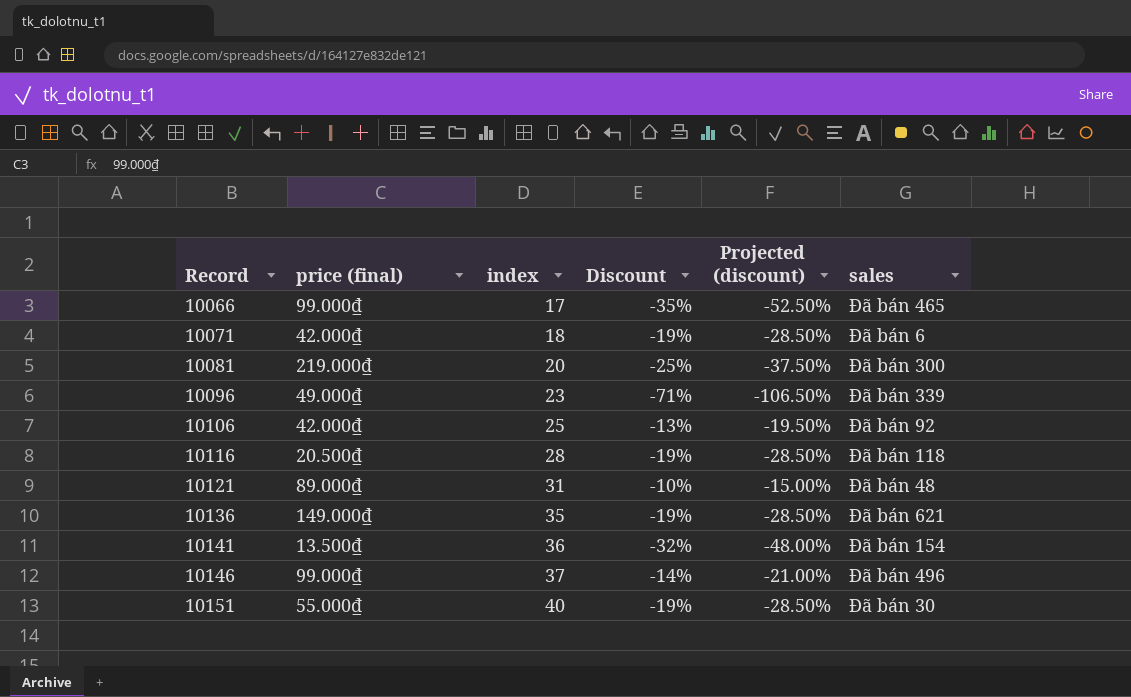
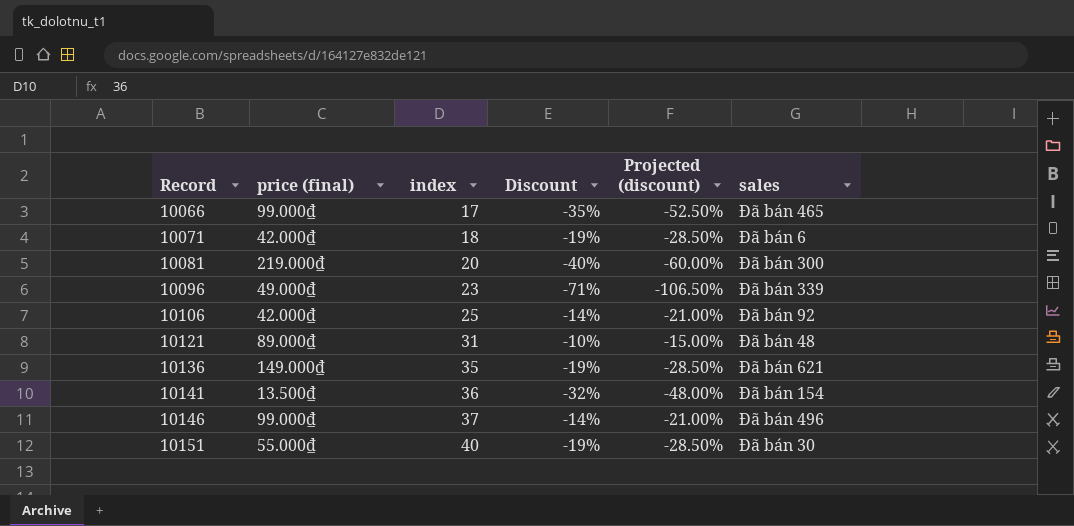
row 10116: 20.500₫ | 28 | -19% | -28.50% | Đã bán 118 -> none
10081 | Discount: -25% -> -40%
10081 | Projected (discount): -37.50% -> -60.00%
10106 | Discount: -13% -> -14%
10106 | Projected (discount): -19.50% -> -21.00%

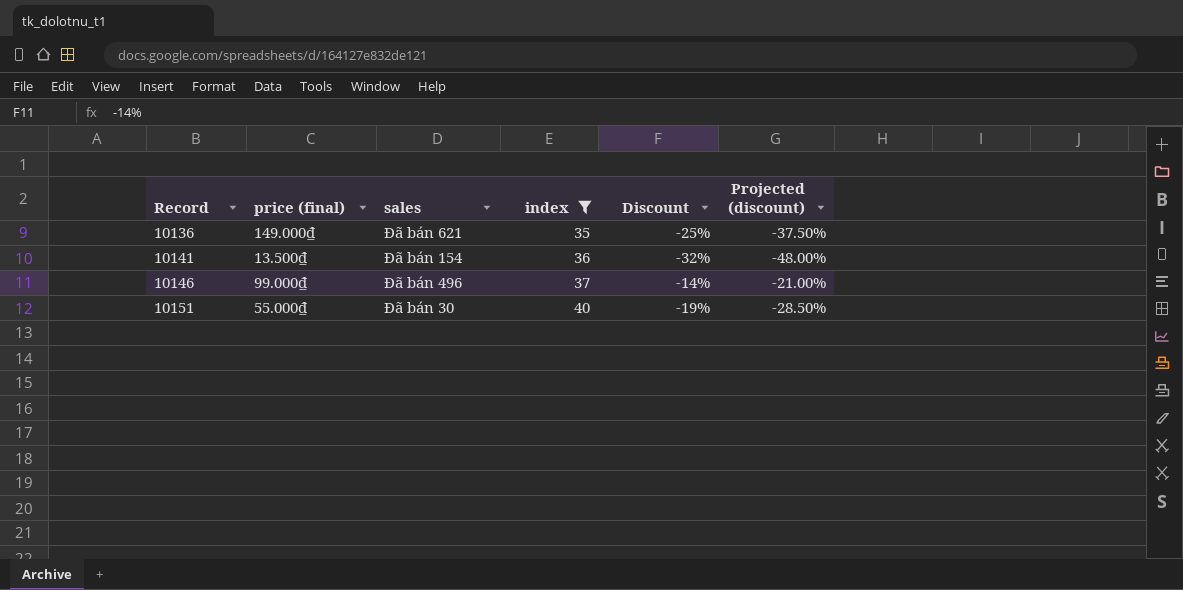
filter: none -> index >= 35
column sales | position: 6 -> 3
10136 | Discount: -19% -> -25%
10136 | Projected (discount): -28.50% -> -37.50%

